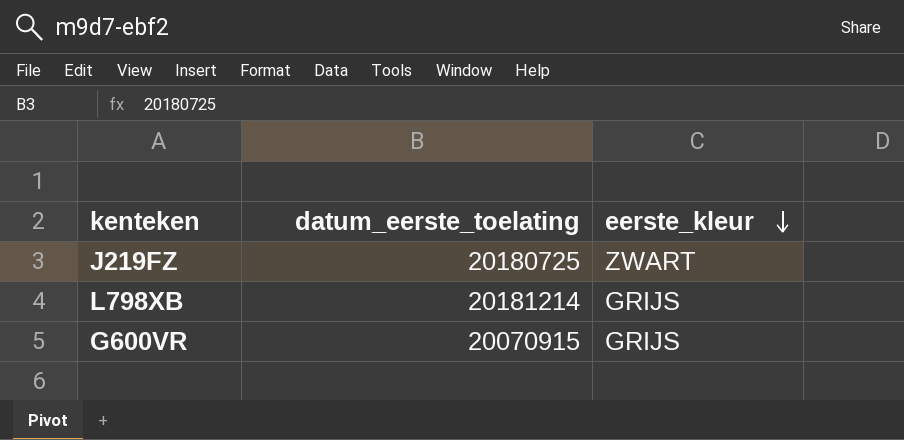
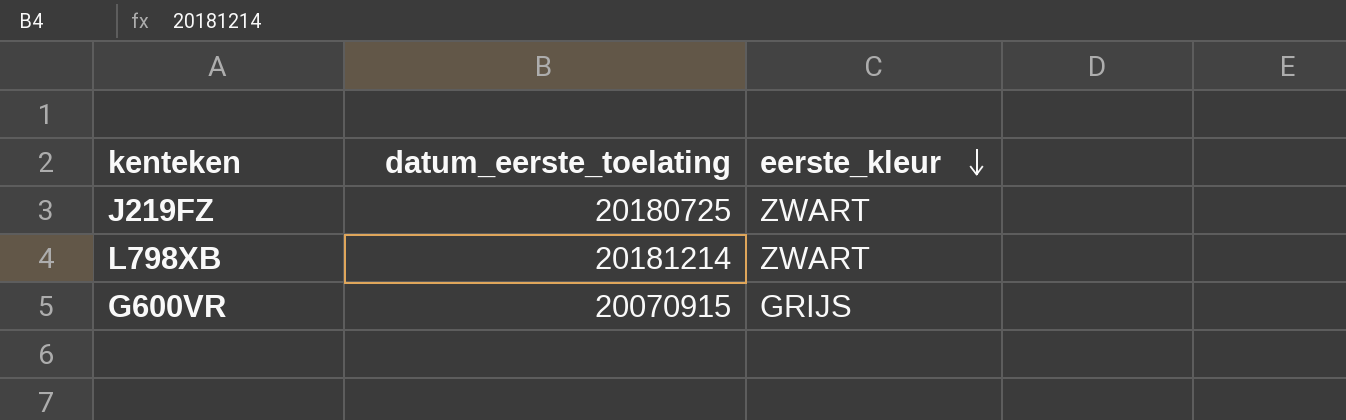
L798XB | eerste_kleur: GRIJS -> ZWART

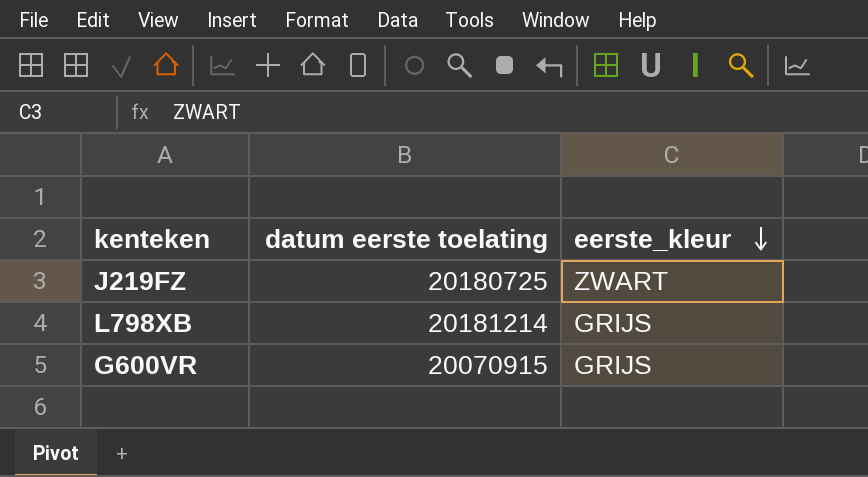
column name: datum_eerste_toelating -> datum eerste toelating
L798XB | eerste_kleur: ZWART -> GRIJS

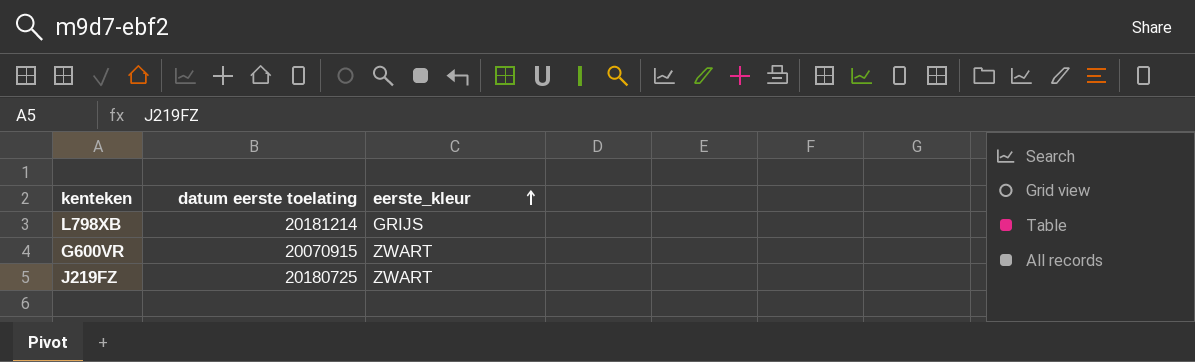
row order: eerste_kleur descending -> eerste_kleur ascending
G600VR | eerste_kleur: GRIJS -> ZWART

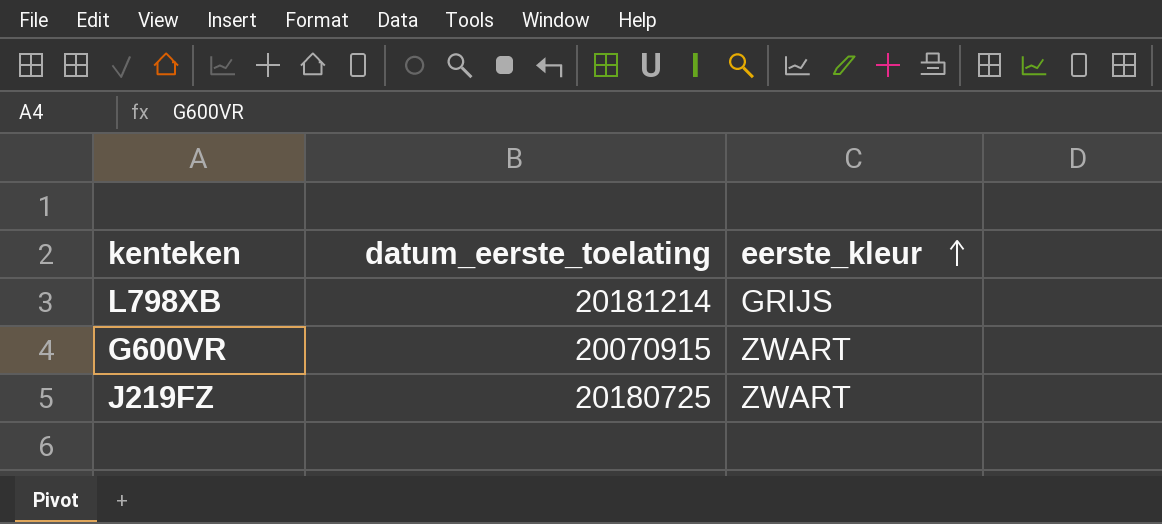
column name: datum eerste toelating -> datum_eerste_toelating

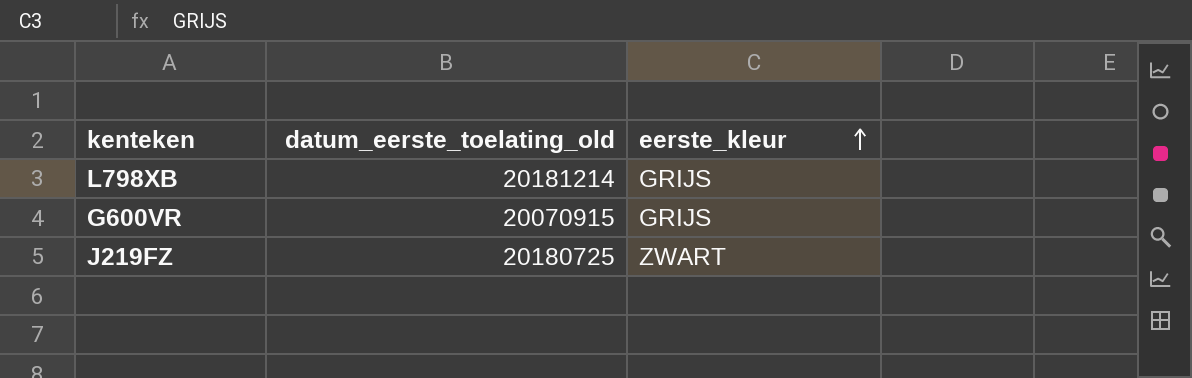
column name: datum_eerste_toelating -> datum_eerste_toelating_old
G600VR | eerste_kleur: ZWART -> GRIJS

